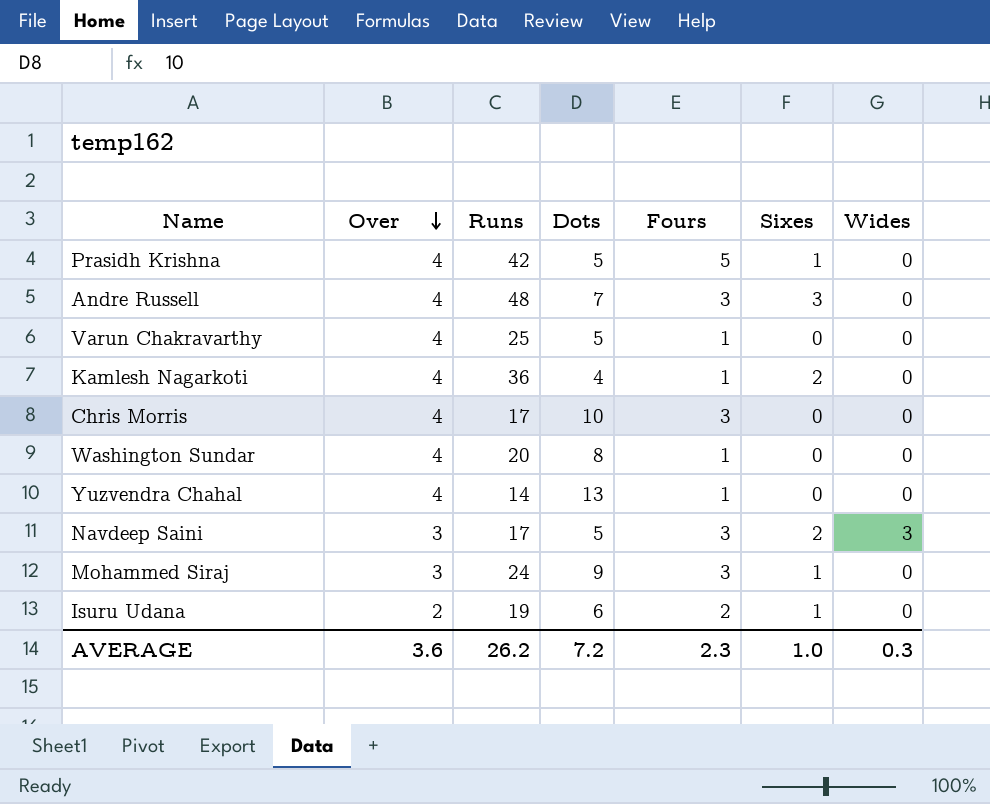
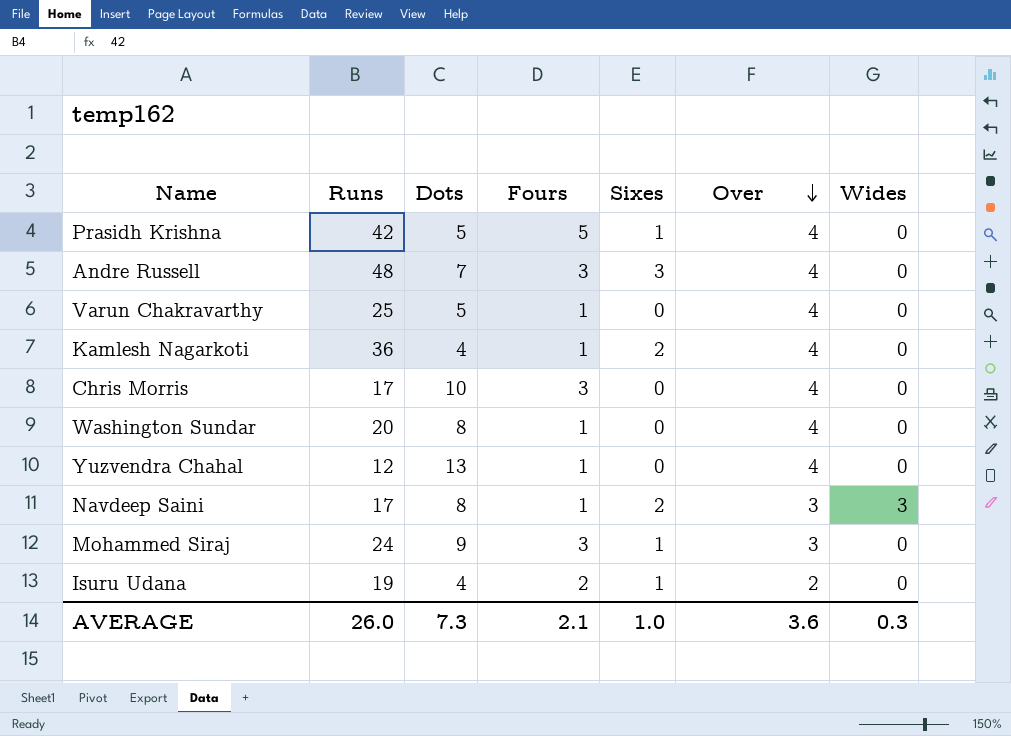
column Over | position: 2 -> 6
Yuzvendra Chahal | Runs: 14 -> 12
Navdeep Saini | Dots: 5 -> 8
Navdeep Saini | Fours: 3 -> 1
Isuru Udana | Dots: 6 -> 4
AVERAGE | Runs: 26.2 -> 26.0
AVERAGE | Dots: 7.2 -> 7.3
AVERAGE | Fours: 2.3 -> 2.1

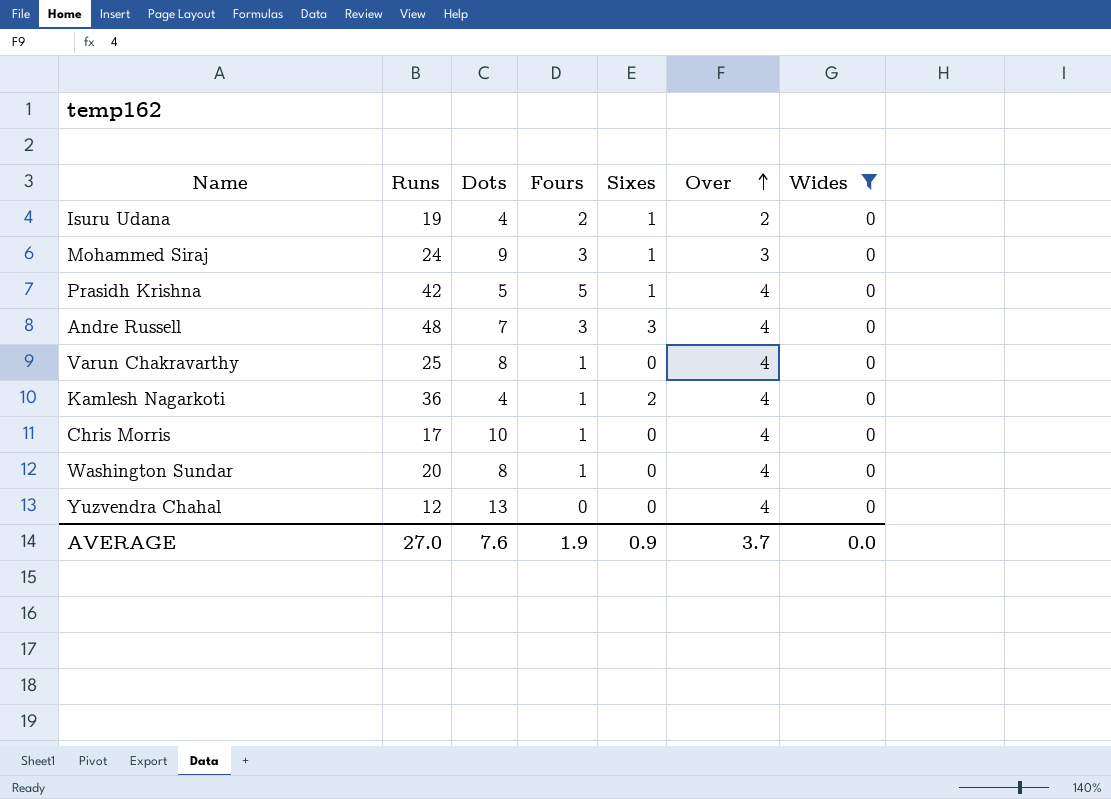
filter: none -> Wides = 0
row order: Over descending -> Over ascending
Varun Chakravarthy | Dots: 5 -> 8
Chris Morris | Fours: 3 -> 1
Yuzvendra Chahal | Fours: 1 -> 0
AVERAGE | Runs: 26.0 -> 27.0
AVERAGE | Dots: 7.3 -> 7.6
AVERAGE | Fours: 2.1 -> 1.9
AVERAGE | Sixes: 1.0 -> 0.9
AVERAGE | Over: 3.6 -> 3.7
AVERAGE | Wides: 0.3 -> 0.0

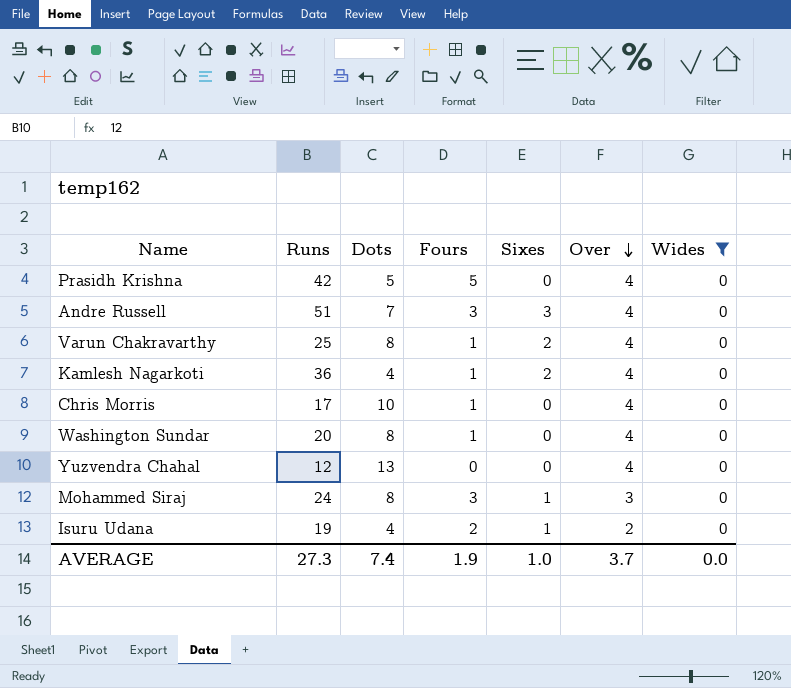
row order: Over ascending -> Over descending
Prasidh Krishna | Sixes: 1 -> 0
Andre Russell | Runs: 48 -> 51
Varun Chakravarthy | Sixes: 0 -> 2
Mohammed Siraj | Dots: 9 -> 8
AVERAGE | Runs: 27.0 -> 27.3
AVERAGE | Dots: 7.6 -> 7.4
AVERAGE | Sixes: 0.9 -> 1.0

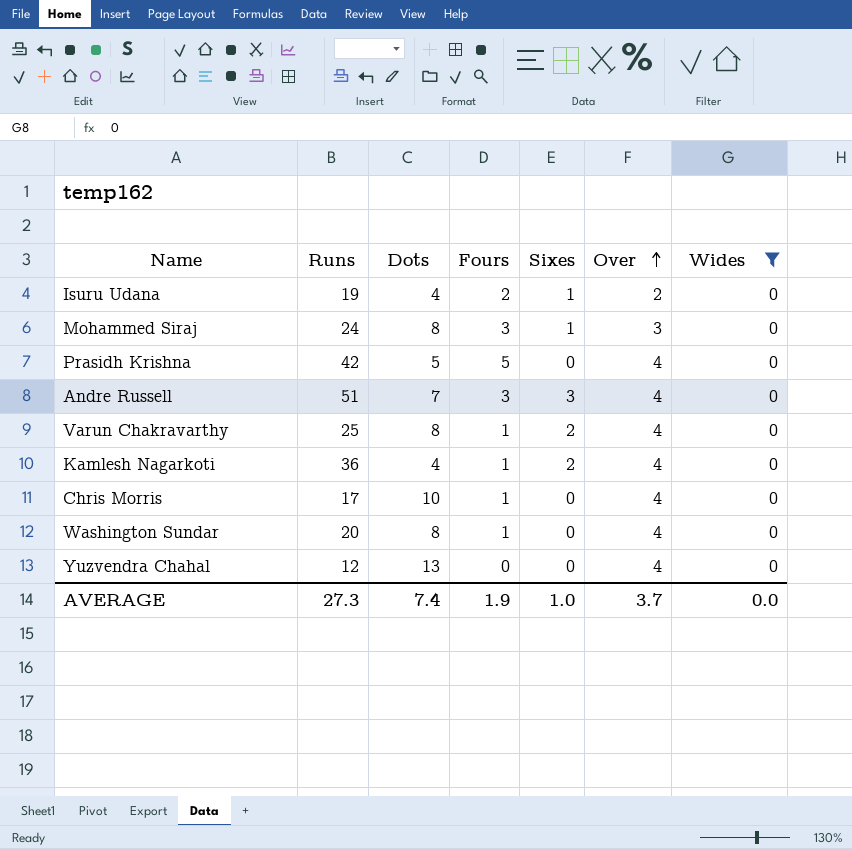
row order: Over descending -> Over ascending

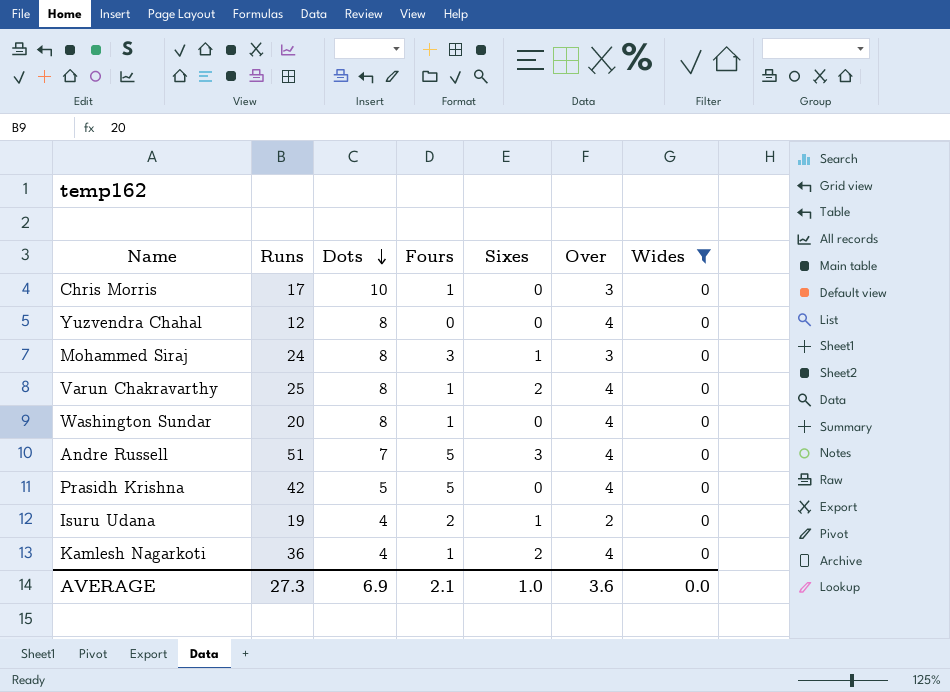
row order: Over ascending -> Dots descending
Chris Morris | Over: 4 -> 3
Yuzvendra Chahal | Dots: 13 -> 8
Andre Russell | Fours: 3 -> 5
AVERAGE | Dots: 7.4 -> 6.9
AVERAGE | Fours: 1.9 -> 2.1
AVERAGE | Over: 3.7 -> 3.6

